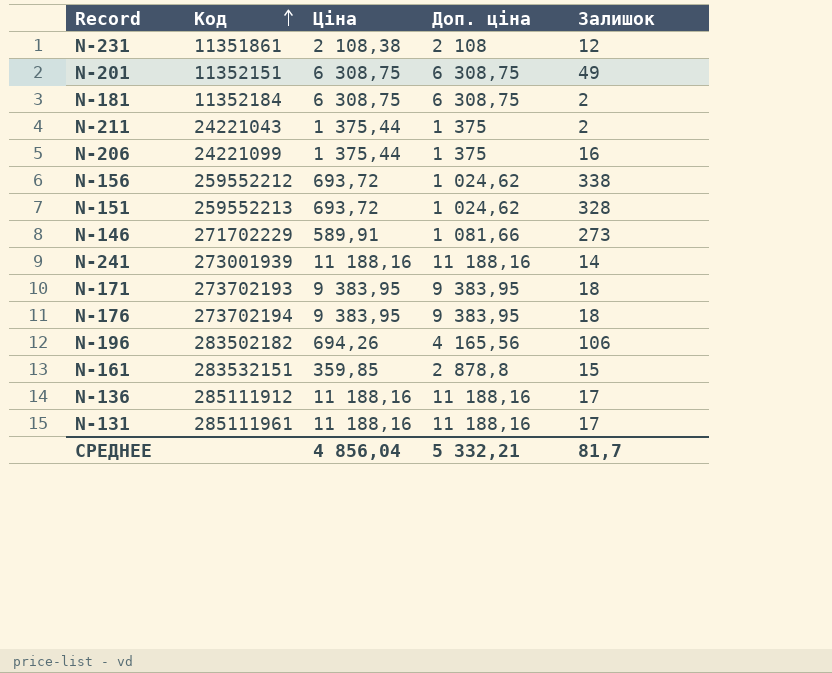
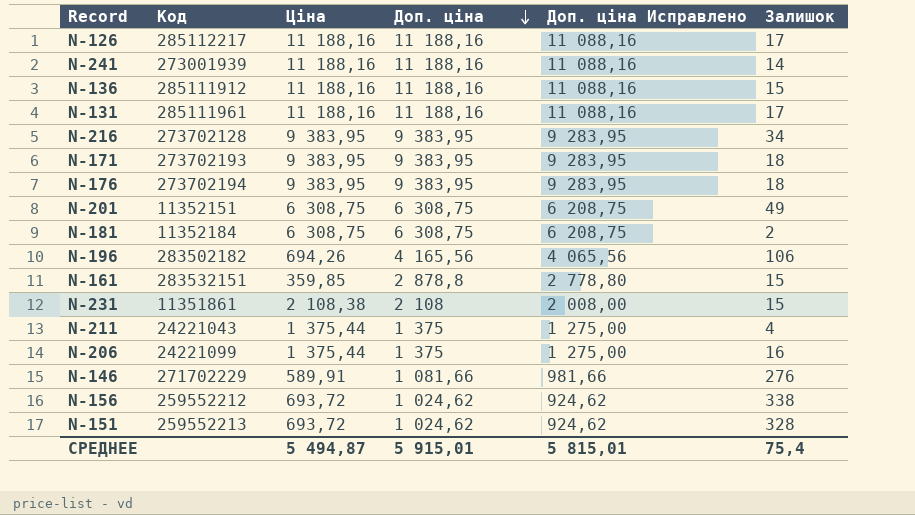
row order: Код ascending -> Доп. ціна descending
column Доп. ціна Исправлено | formula: none -> [Доп. ціна] - 100
row N-126: none -> 285112217 | 11 188,16 | 11 188,16 | 11 088,16 | 17
N-136 | Залишок: 17 -> 15
row N-216: none -> 273702128 | 9 383,95 | 9 383,95 | 9 283,95 | 34
N-231 | Залишок: 12 -> 15
N-211 | Залишок: 2 -> 4
N-146 | Залишок: 273 -> 276
СРЕДНЕЕ | Ціна: 4 856,04 -> 5 494,87
СРЕДНЕЕ | Доп. ціна: 5 332,21 -> 5 915,01
СРЕДНЕЕ | Залишок: 81,7 -> 75,4

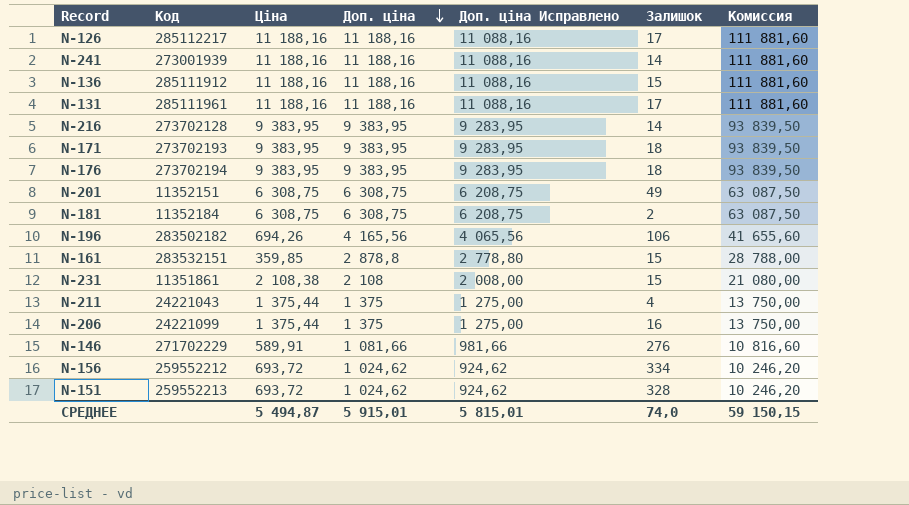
column Комиссия | formula: none -> [Доп. ціна] * 10
N-216 | Залишок: 34 -> 14
N-156 | Залишок: 338 -> 334
СРЕДНЕЕ | Залишок: 75,4 -> 74,0

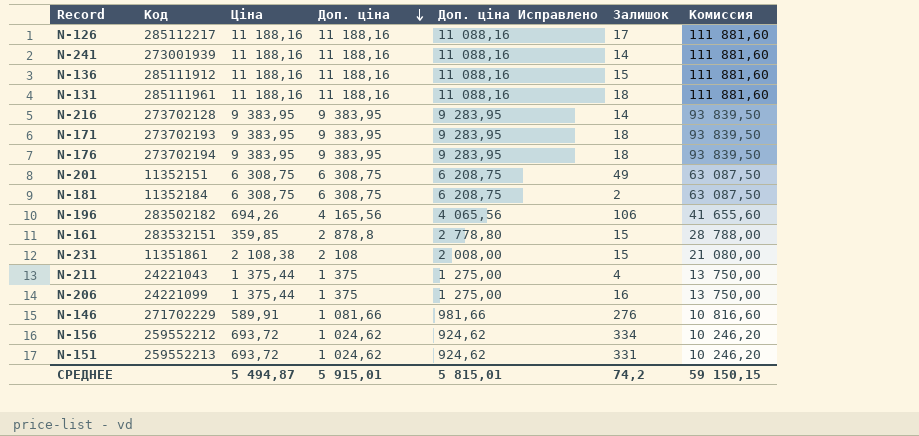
N-131 | Залишок: 17 -> 18
N-151 | Залишок: 328 -> 331
СРЕДНЕЕ | Залишок: 74,0 -> 74,2

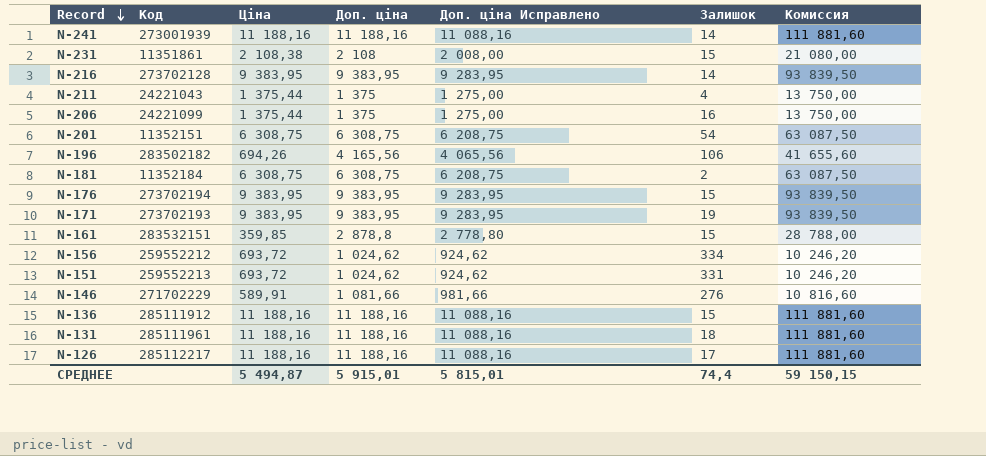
row order: Доп. ціна descending -> Record descending
N-201 | Залишок: 49 -> 54
N-176 | Залишок: 18 -> 15
N-171 | Залишок: 18 -> 19
СРЕДНЕЕ | Залишок: 74,2 -> 74,4

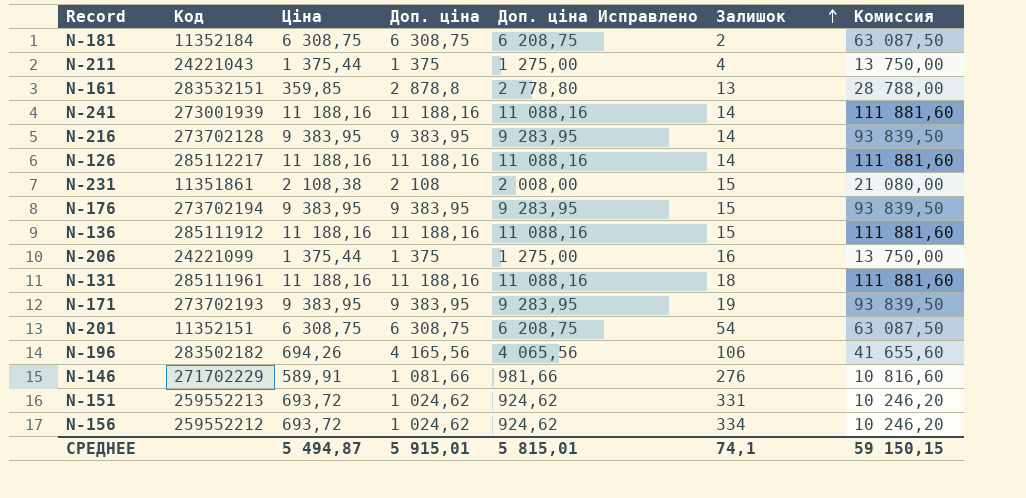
row order: Record descending -> Залишок ascending
N-161 | Залишок: 15 -> 13
N-126 | Залишок: 17 -> 14
СРЕДНЕЕ | Залишок: 74,4 -> 74,1

